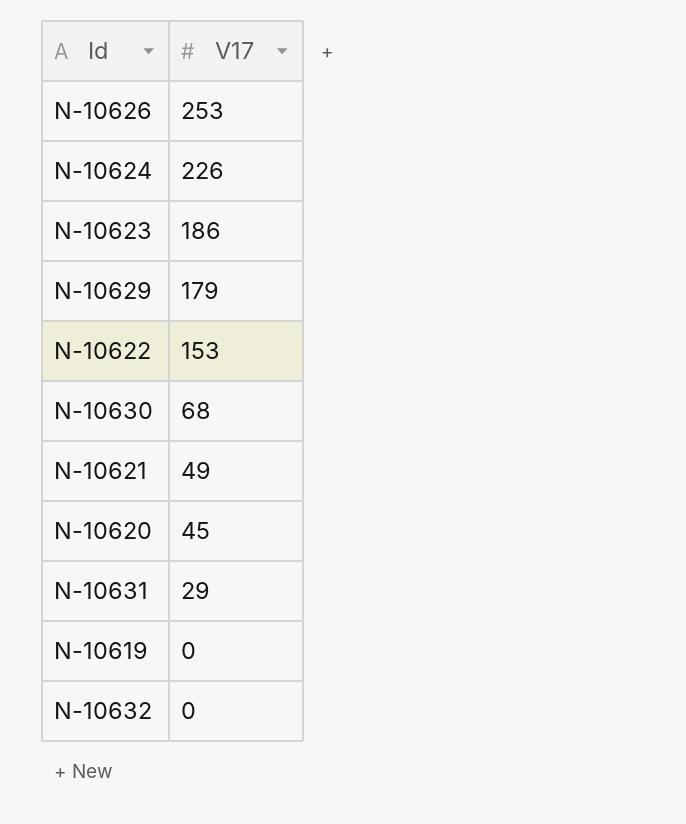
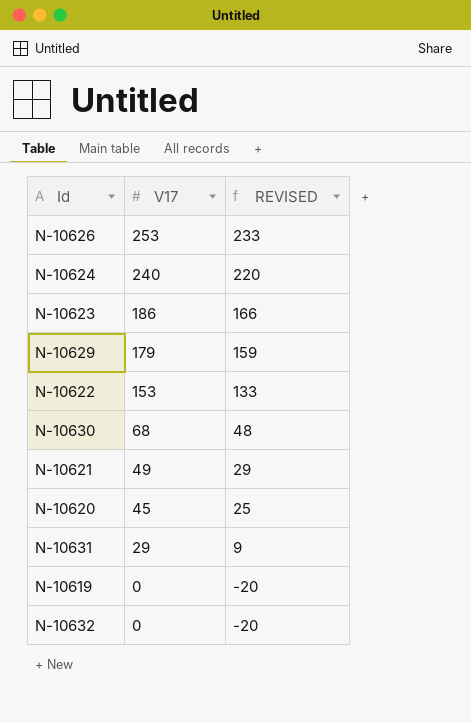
column REVISED | formula: none -> [V17] - 20
N-10624 | V17: 226 -> 240

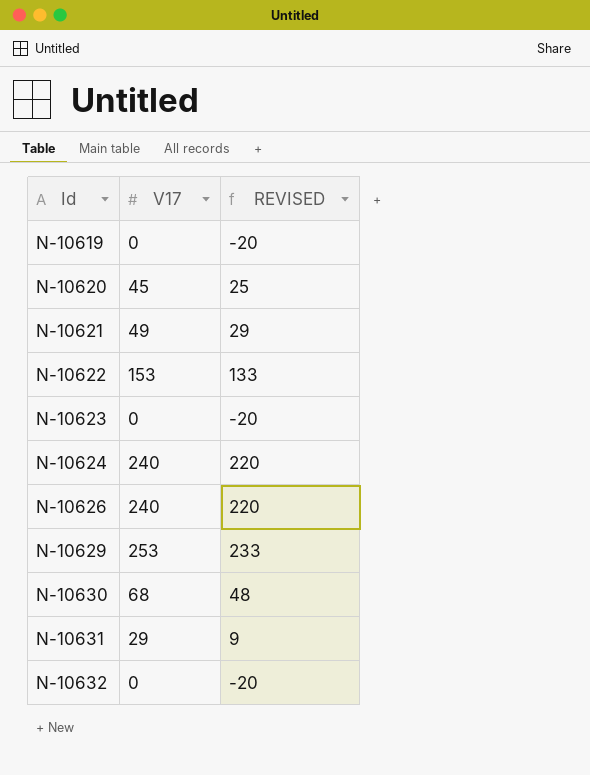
row order: V17 descending -> Id ascending
N-10623 | V17: 186 -> 0
N-10623 | REVISED: 166 -> -20
N-10626 | V17: 253 -> 240
N-10626 | REVISED: 233 -> 220
N-10629 | V17: 179 -> 253
N-10629 | REVISED: 159 -> 233

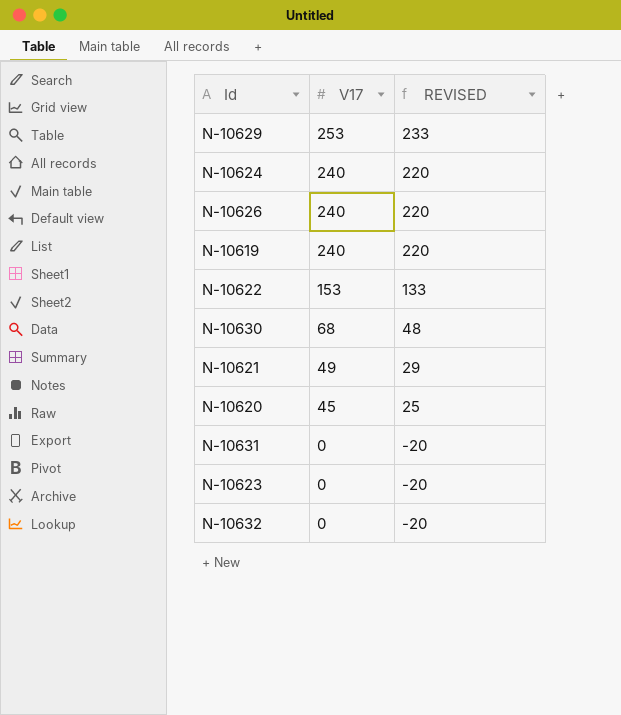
row order: Id ascending -> V17 descending
N-10619 | V17: 0 -> 240
N-10619 | REVISED: -20 -> 220
N-10631 | V17: 29 -> 0
N-10631 | REVISED: 9 -> -20

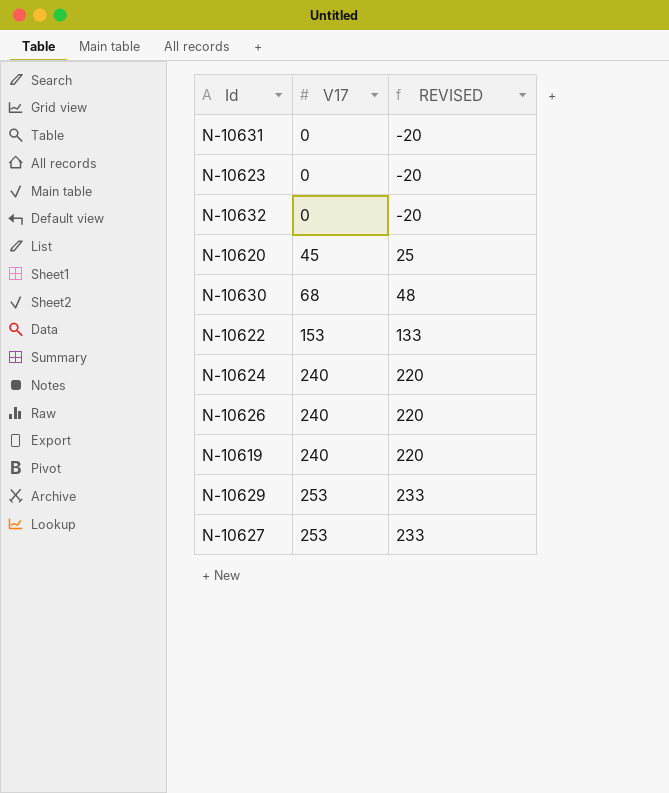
row order: V17 descending -> V17 ascending
row N-10621: 49 | 29 -> none
row N-10627: none -> 253 | 233

